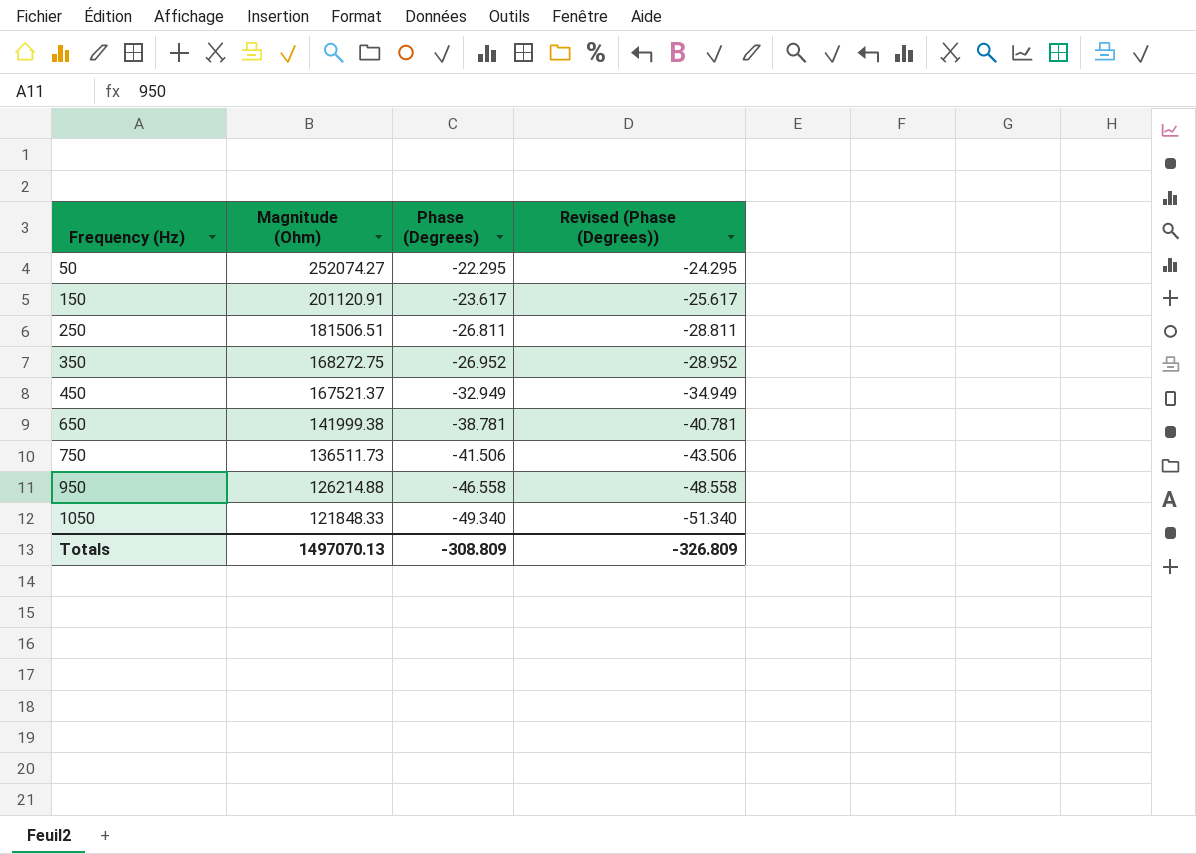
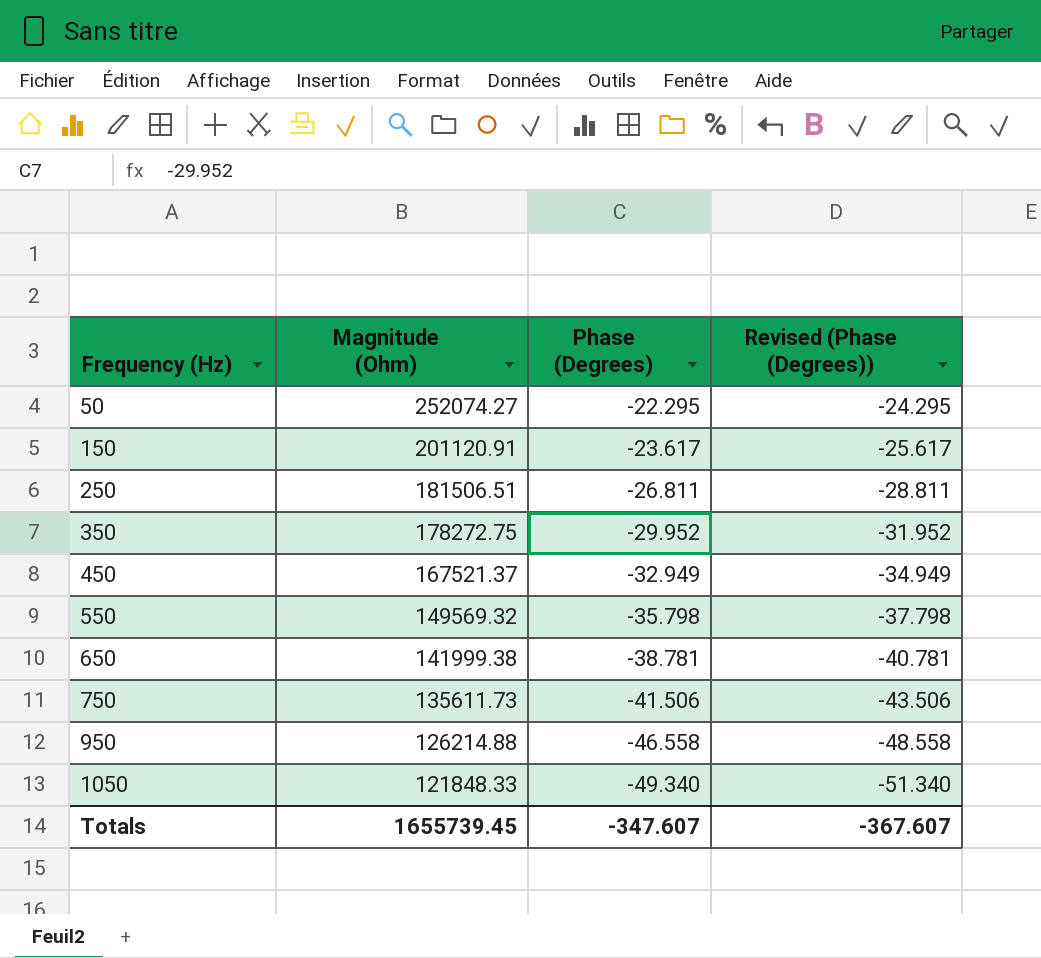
350 | Magnitude (Ohm): 168272.75 -> 178272.75
350 | Phase (Degrees): -26.952 -> -29.952
350 | Revised (Phase (Degrees)): -28.952 -> -31.952
row 550: none -> 149569.32 | -35.798 | -37.798
750 | Magnitude (Ohm): 136511.73 -> 135611.73
Totals | Magnitude (Ohm): 1497070.13 -> 1655739.45
Totals | Phase (Degrees): -308.809 -> -347.607
Totals | Revised (Phase (Degrees)): -326.809 -> -367.607

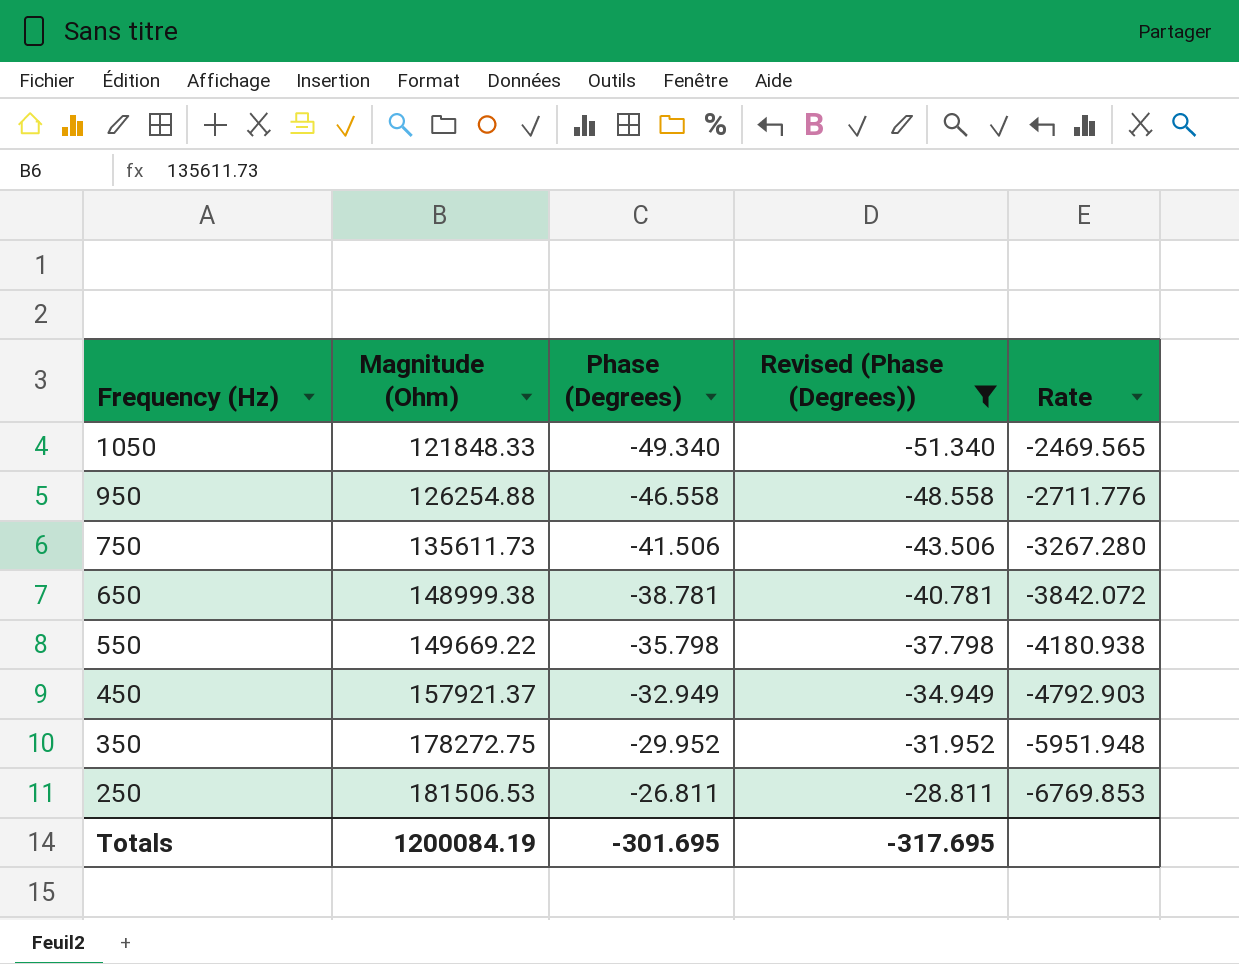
filter: none -> Revised (Phase (Degrees)) <= -28.811
row order: Frequency (Hz) ascending -> Frequency (Hz) descending
column Rate | formula: none -> [Magnitude (Ohm)] / [Phase (Degrees)]
950 | Magnitude (Ohm): 126214.88 -> 126254.88
650 | Magnitude (Ohm): 141999.38 -> 148999.38
550 | Magnitude (Ohm): 149569.32 -> 149669.22
450 | Magnitude (Ohm): 167521.37 -> 157921.37
250 | Magnitude (Ohm): 181506.51 -> 181506.53
Totals | Magnitude (Ohm): 1655739.45 -> 1200084.19
Totals | Phase (Degrees): -347.607 -> -301.695
Totals | Revised (Phase (Degrees)): -367.607 -> -317.695

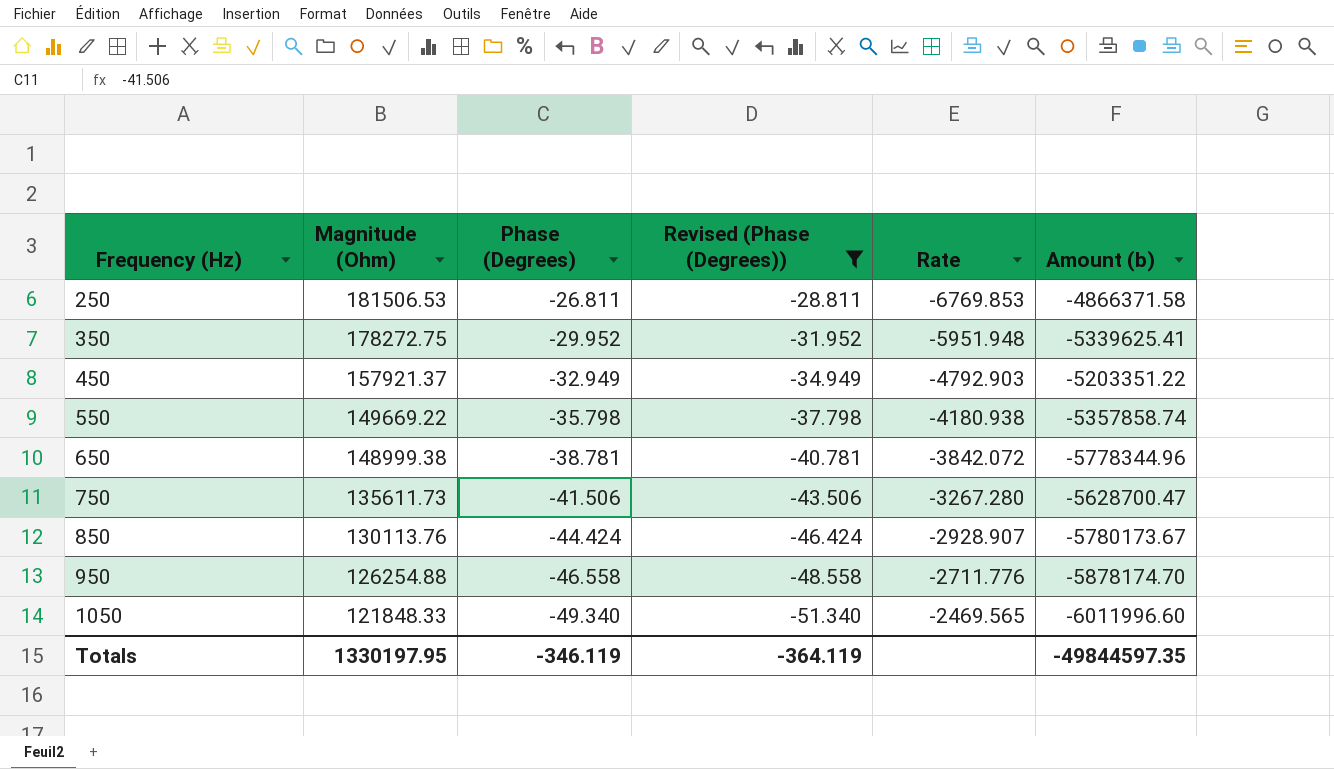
row order: Frequency (Hz) descending -> Frequency (Hz) ascending
column Amount (b) | formula: none -> [Magnitude (Ohm)] * [Phase (Degrees)]
row 850: none -> 130113.76 | -44.424 | -46.424 | -2928.907 | -5780173.67
Totals | Magnitude (Ohm): 1200084.19 -> 1330197.95
Totals | Phase (Degrees): -301.695 -> -346.119
Totals | Revised (Phase (Degrees)): -317.695 -> -364.119

